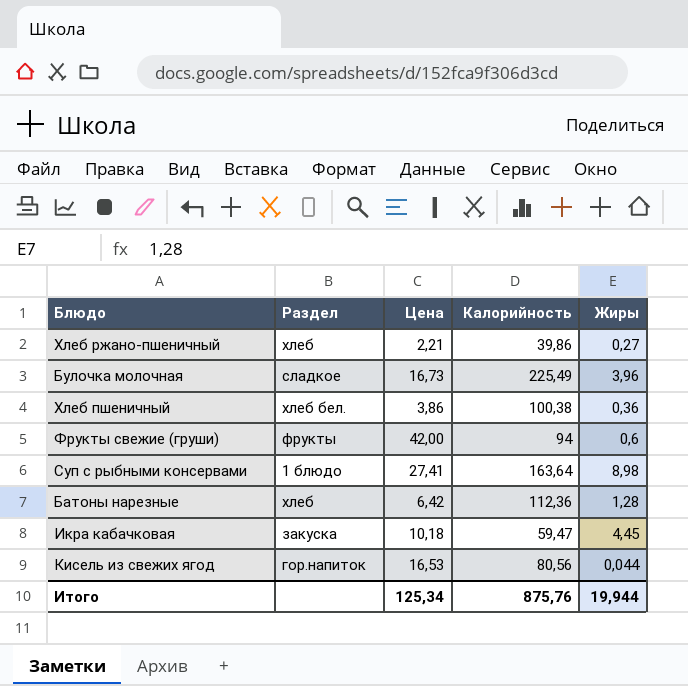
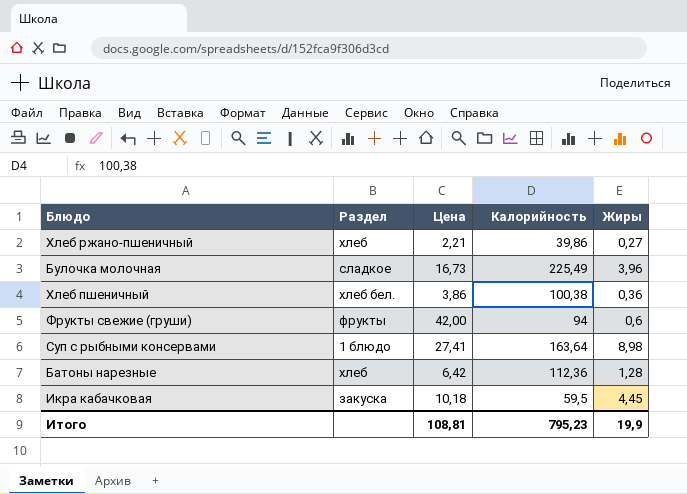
row Кисель из свежих ягод: гор.напиток | 16,53 | 80,56 | 0,044 -> none
Икра кабачковая | Калорийность: 59,47 -> 59,5
Итого | Цена: 125,34 -> 108,81
Итого | Калорийность: 875,76 -> 795,23
Итого | Жиры: 19,944 -> 19,9

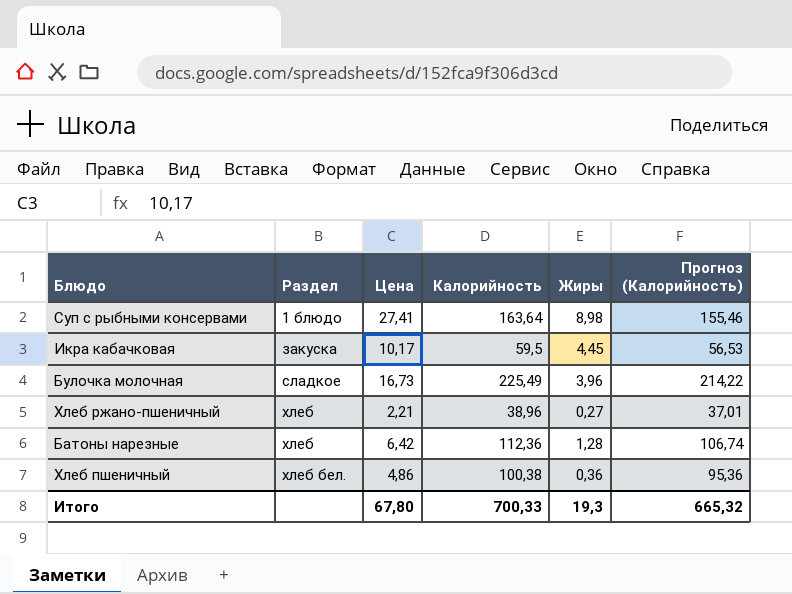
row order: none -> Раздел ascending
column Прогноз (Калорийность) | formula: none -> [Калорийность] * 0,95
row Фрукты свежие (груши): фрукты | 42,00 | 94 | 0,6 -> none
Икра кабачковая | Цена: 10,18 -> 10,17
Хлеб ржано-пшеничный | Калорийность: 39,86 -> 38,96
Хлеб пшеничный | Цена: 3,86 -> 4,86
Итого | Цена: 108,81 -> 67,80
Итого | Калорийность: 795,23 -> 700,33
Итого | Жиры: 19,9 -> 19,3

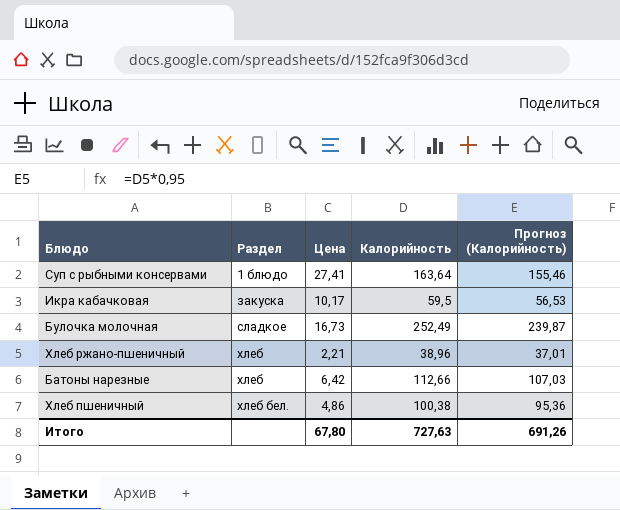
column Жиры | position: 5 -> none
Булочка молочная | Калорийность: 225,49 -> 252,49
Булочка молочная | Прогноз (Калорийность): 214,22 -> 239,87
Батоны нарезные | Калорийность: 112,36 -> 112,66
Батоны нарезные | Прогноз (Калорийность): 106,74 -> 107,03
Итого | Калорийность: 700,33 -> 727,63
Итого | Прогноз (Калорийность): 665,32 -> 691,26

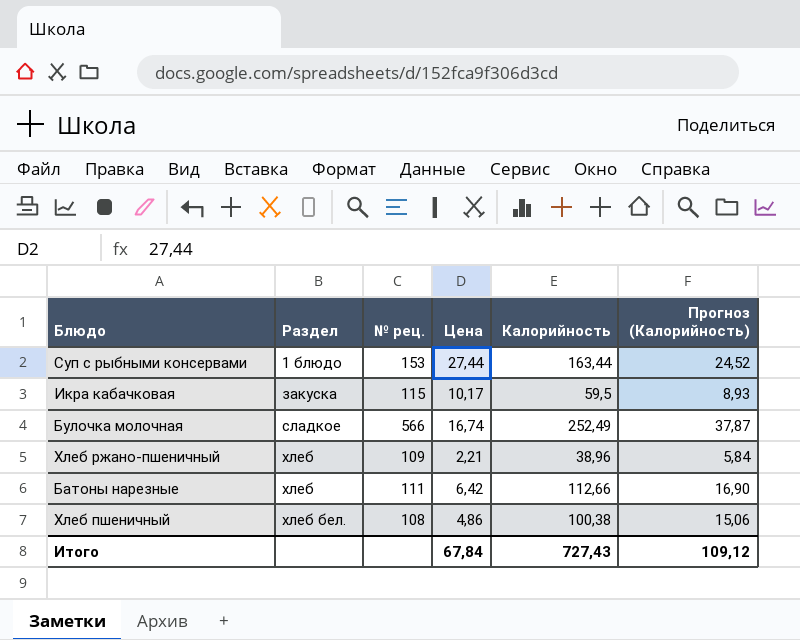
column № рец. | position: none -> 3
column Прогноз (Калорийность) | formula: [Калорийность] * 0,95 -> [Калорийность] * 0,15
Суп с рыбными консервами | Цена: 27,41 -> 27,44
Суп с рыбными консервами | Калорийность: 163,64 -> 163,44
Булочка молочная | Цена: 16,73 -> 16,74
Итого | Цена: 67,80 -> 67,84
Итого | Калорийность: 727,63 -> 727,43
Итого | Прогноз (Калорийность): 691,26 -> 109,12

